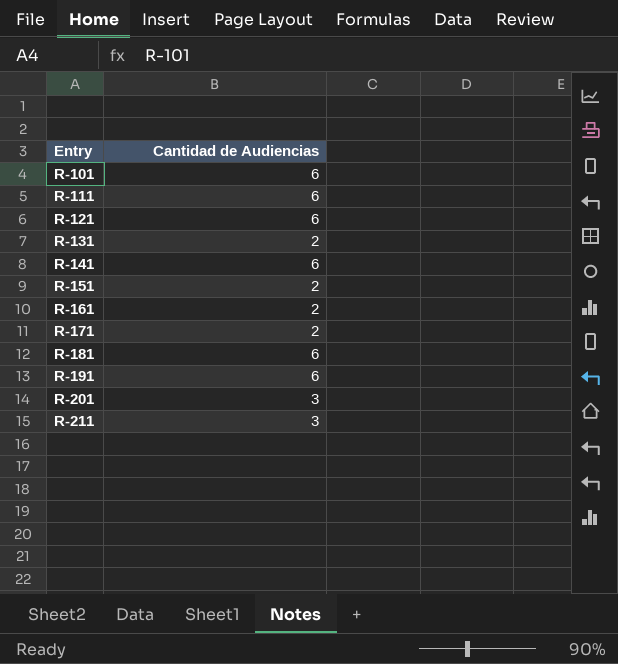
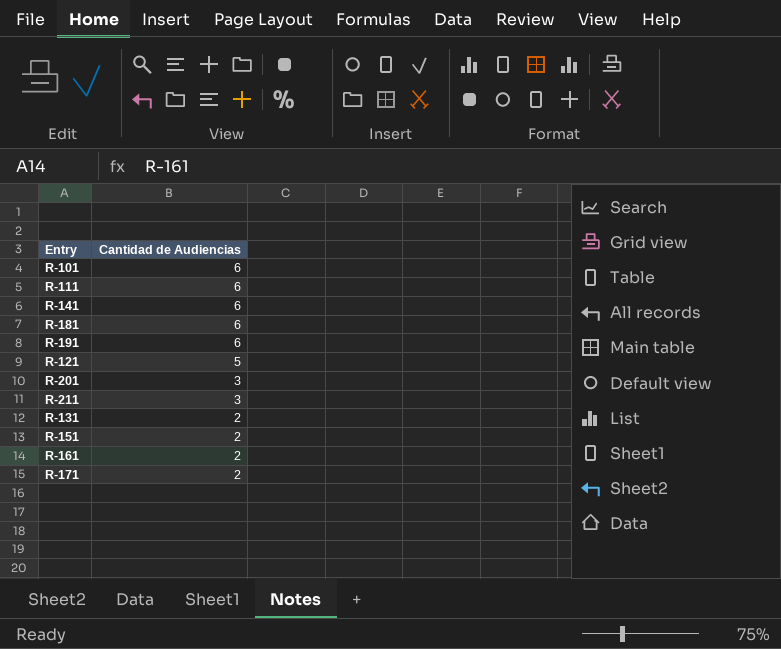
row order: Entry ascending -> Cantidad de Audiencias descending
R-121 | Cantidad de Audiencias: 6 -> 5

